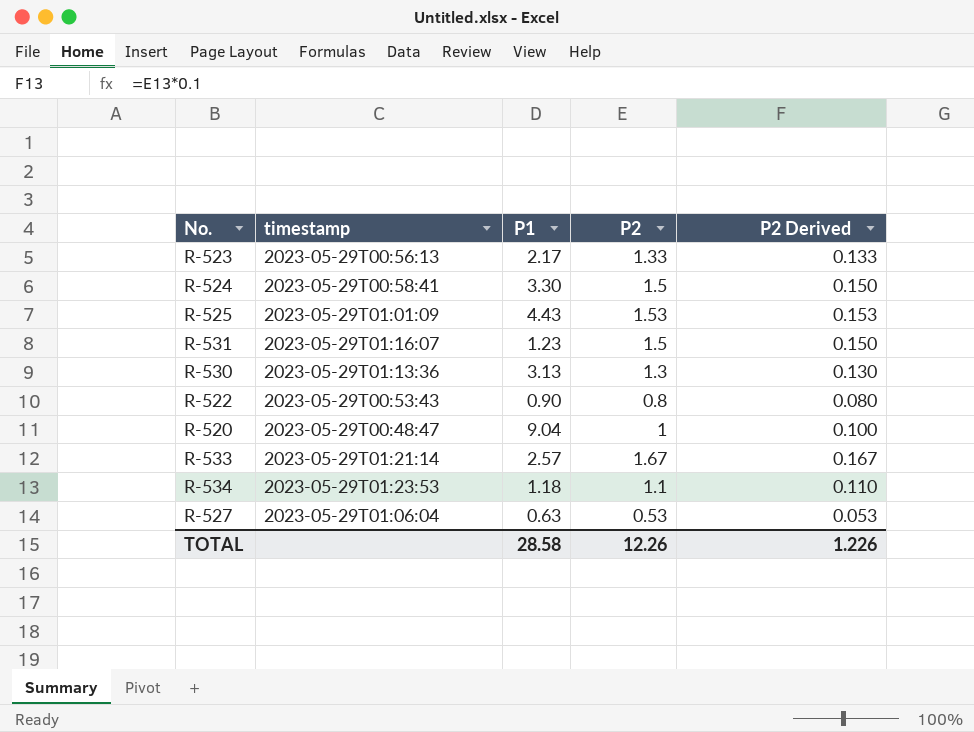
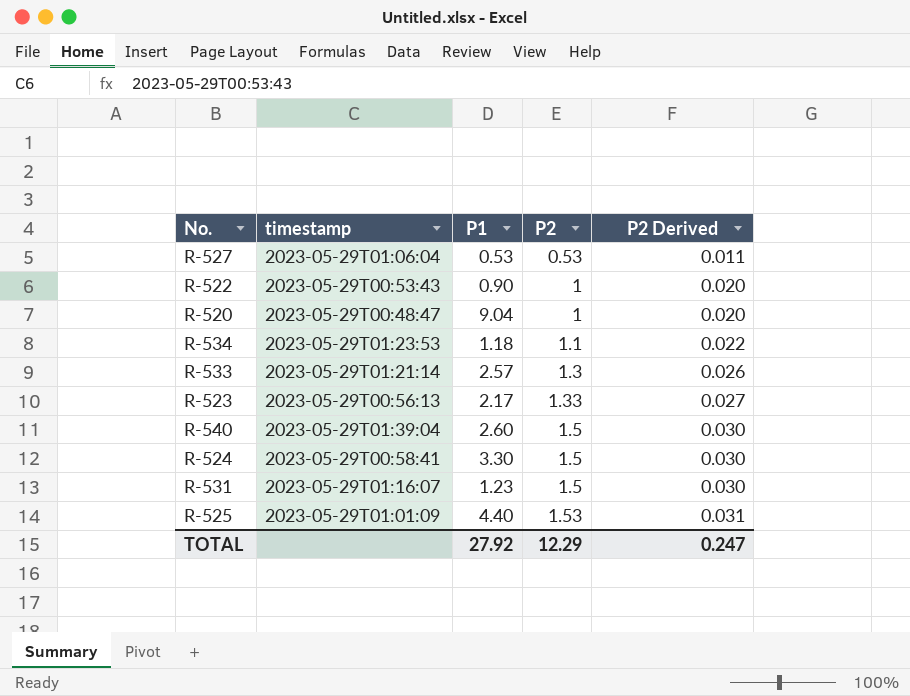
row order: none -> P2 ascending
column P2 Derived | formula: [P2] * 0.1 -> [P2] * 0.02
row R-530: 2023-05-29T01:13:36 | 3.13 | 1.3 | 0.130 -> none
R-527 | P1: 0.63 -> 0.53
R-522 | P2: 0.8 -> 1
R-533 | P2: 1.67 -> 1.3
row R-540: none -> 2023-05-29T01:39:04 | 2.60 | 1.5 | 0.030
R-525 | P1: 4.43 -> 4.40
TOTAL | P1: 28.58 -> 27.92
TOTAL | P2: 12.26 -> 12.29
TOTAL | P2 Derived: 1.226 -> 0.247

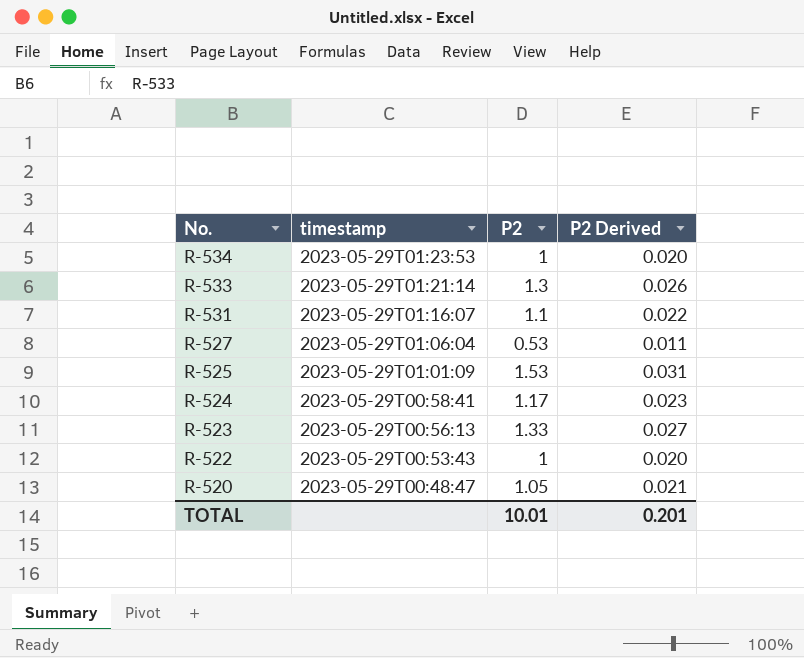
row order: P2 ascending -> No. descending
column P1 | position: 3 -> none
row R-540: 2023-05-29T01:39:04 | 2.60 | 1.5 | 0.030 -> none
R-534 | P2: 1.1 -> 1
R-534 | P2 Derived: 0.022 -> 0.020
R-531 | P2: 1.5 -> 1.1
R-531 | P2 Derived: 0.030 -> 0.022
R-524 | P2: 1.5 -> 1.17
R-524 | P2 Derived: 0.030 -> 0.023
R-520 | P2: 1 -> 1.05
R-520 | P2 Derived: 0.020 -> 0.021
TOTAL | P2: 12.29 -> 10.01
TOTAL | P2 Derived: 0.247 -> 0.201

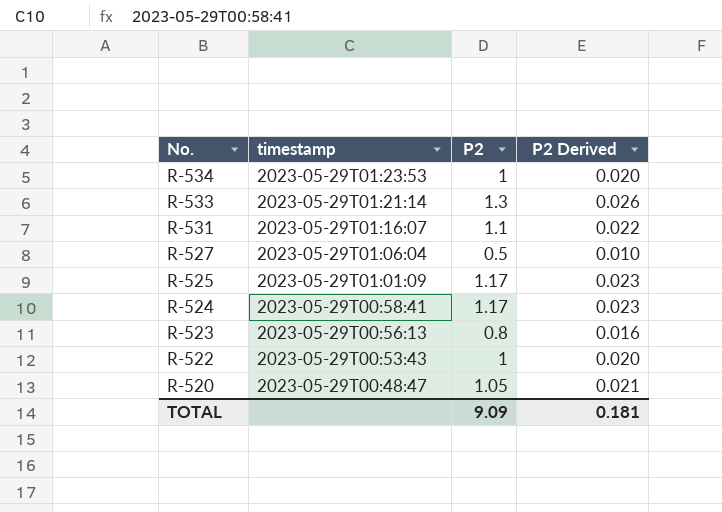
R-527 | P2: 0.53 -> 0.5
R-527 | P2 Derived: 0.011 -> 0.010
R-525 | P2: 1.53 -> 1.17
R-525 | P2 Derived: 0.031 -> 0.023
R-523 | P2: 1.33 -> 0.8
R-523 | P2 Derived: 0.027 -> 0.016
TOTAL | P2: 10.01 -> 9.09
TOTAL | P2 Derived: 0.201 -> 0.181

